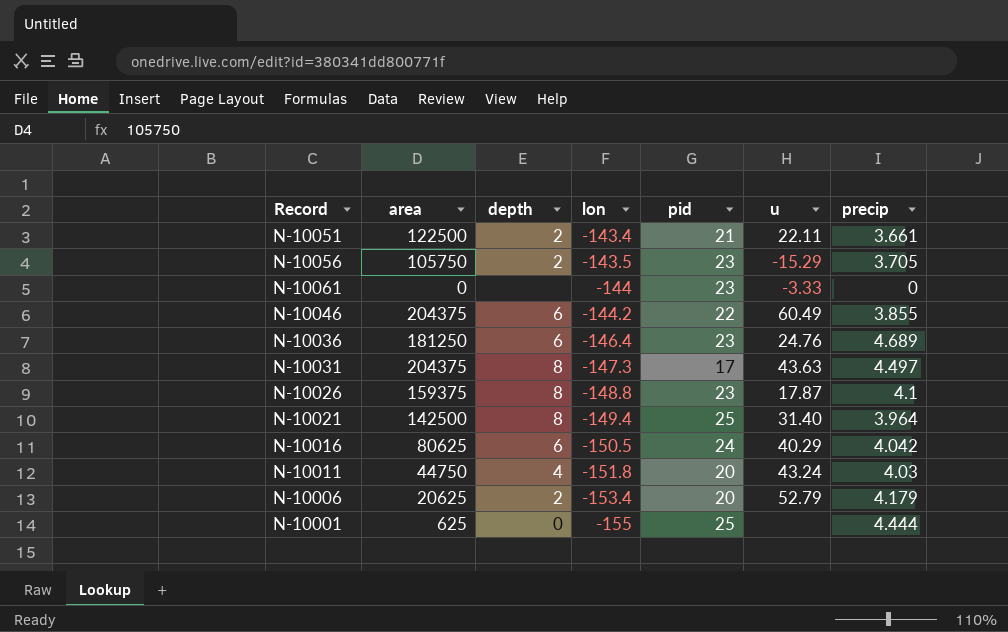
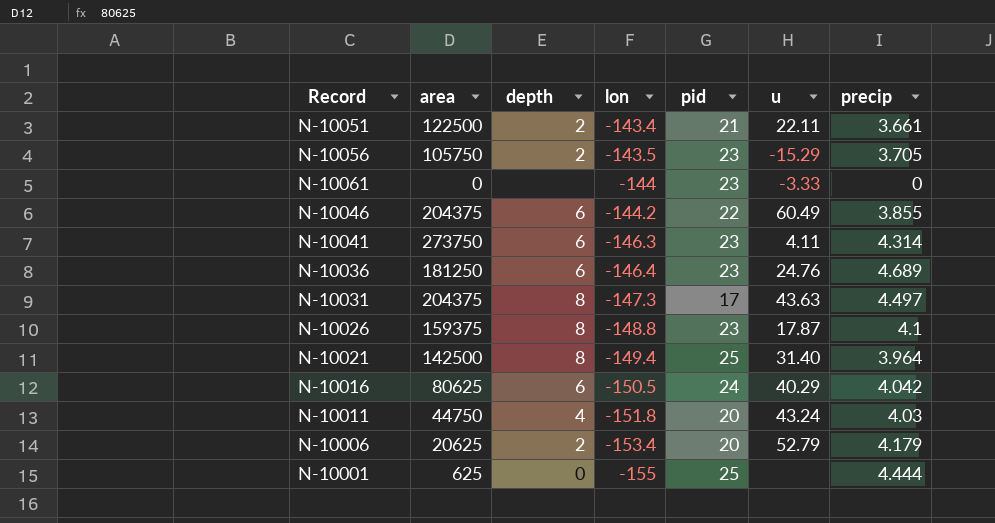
row N-10041: none -> 273750 | 6 | -146.3 | 23 | 4.11 | 4.314

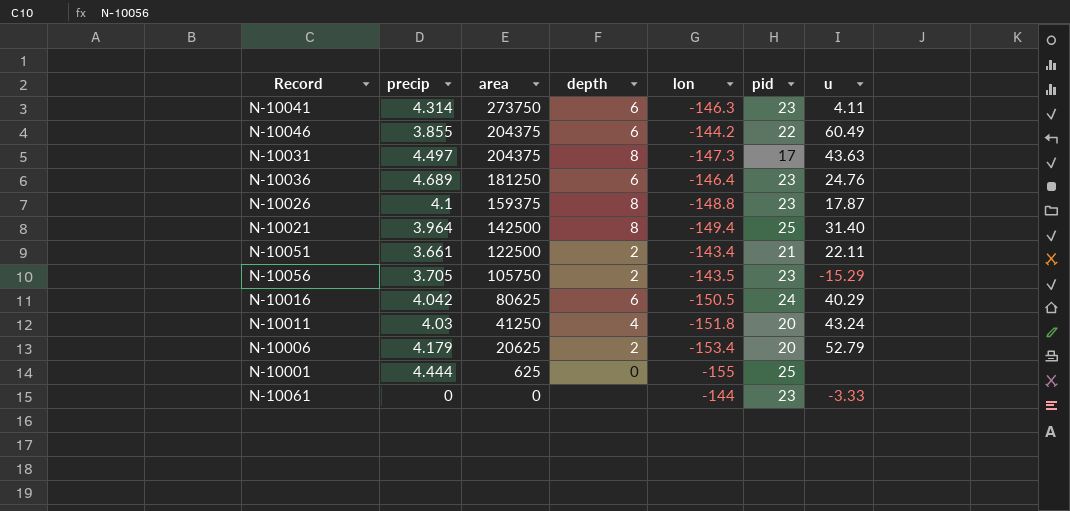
row order: lon descending -> area descending
column precip | position: 7 -> 2
N-10011 | area: 44750 -> 41250

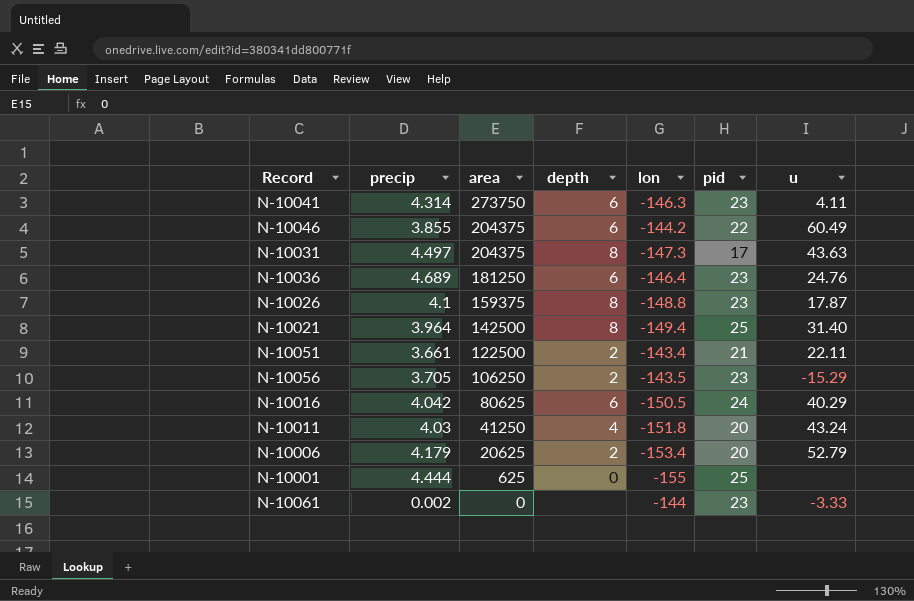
N-10056 | area: 105750 -> 106250
N-10061 | precip: 0 -> 0.002

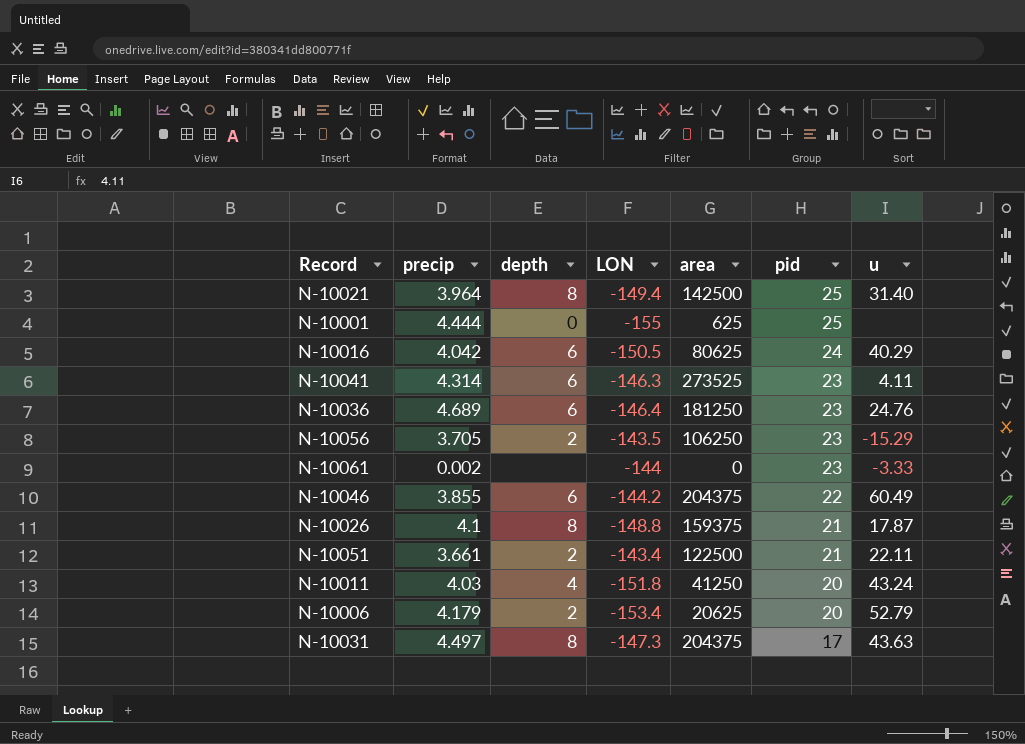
row order: area descending -> pid descending
column name: lon -> LON
column area | position: 3 -> 5
N-10041 | area: 273750 -> 273525
N-10026 | pid: 23 -> 21

